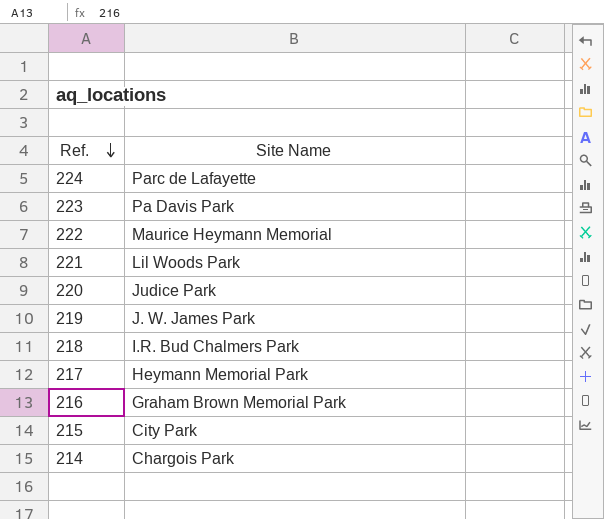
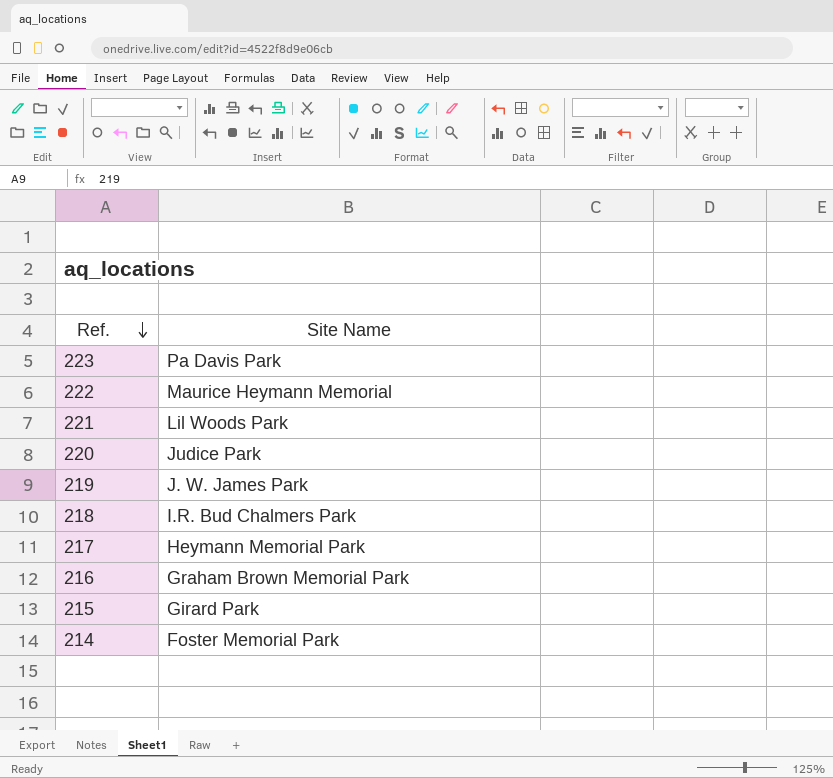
row 224: Parc de Lafayette -> none
215 | Site Name: City Park -> Girard Park
214 | Site Name: Chargois Park -> Foster Memorial Park

